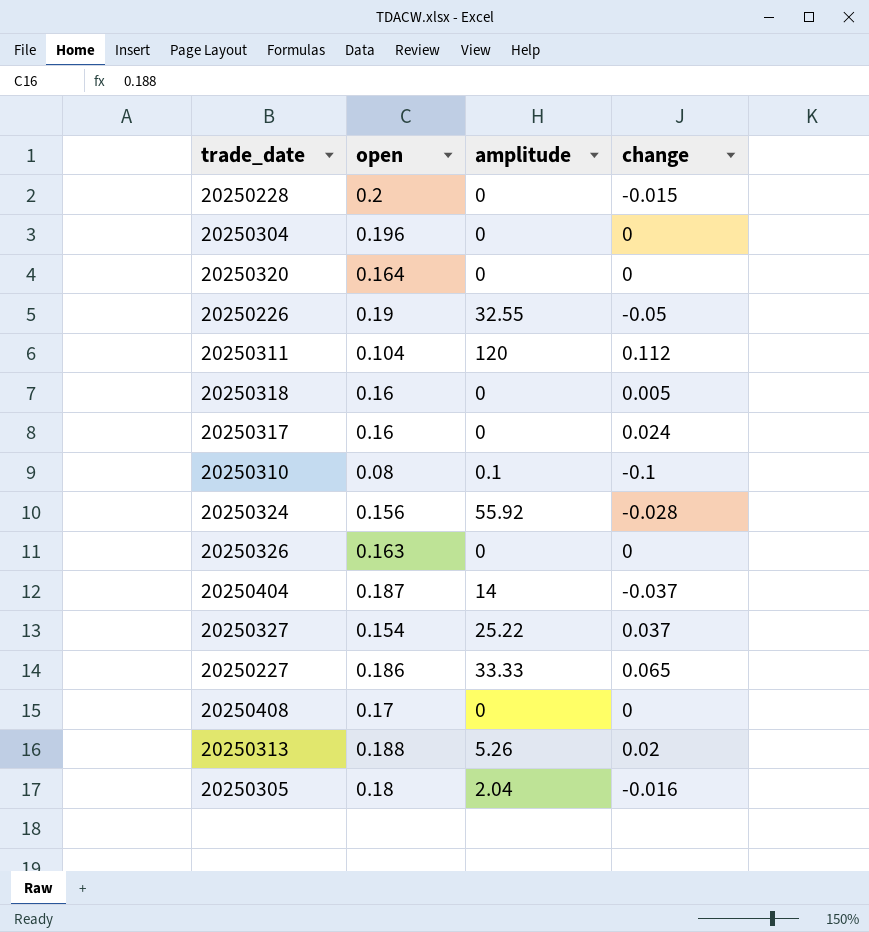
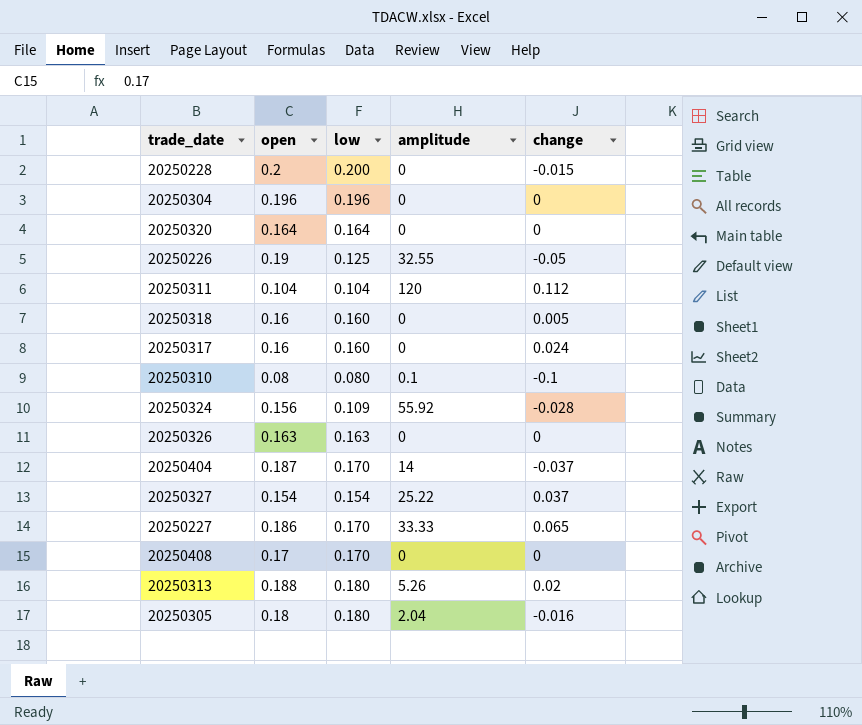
column low | position: none -> 3

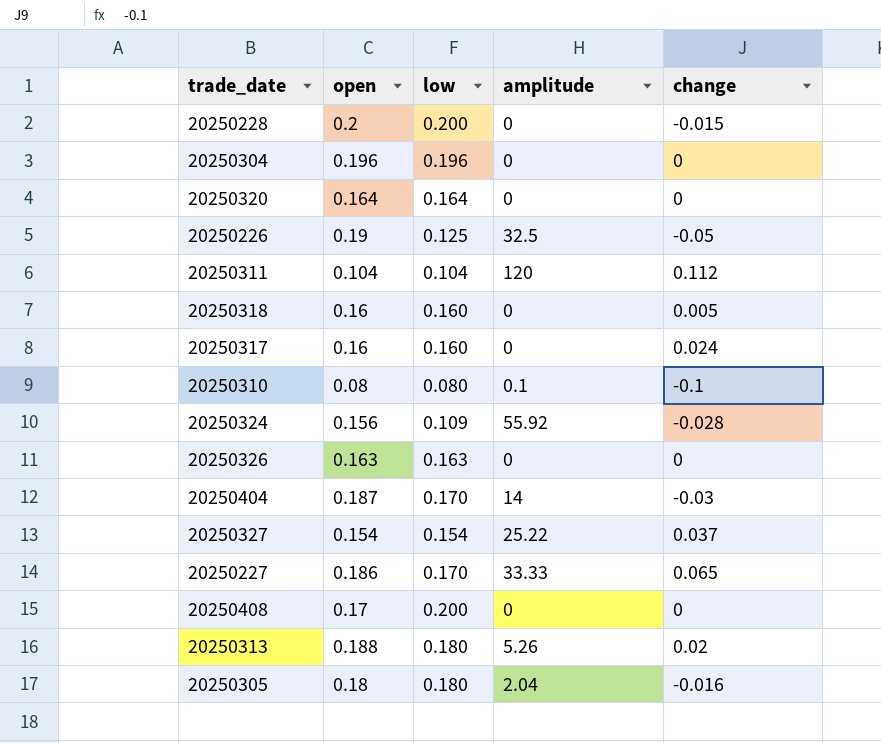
20250226 | amplitude: 32.55 -> 32.5
20250404 | change: -0.037 -> -0.03
20250408 | low: 0.170 -> 0.200

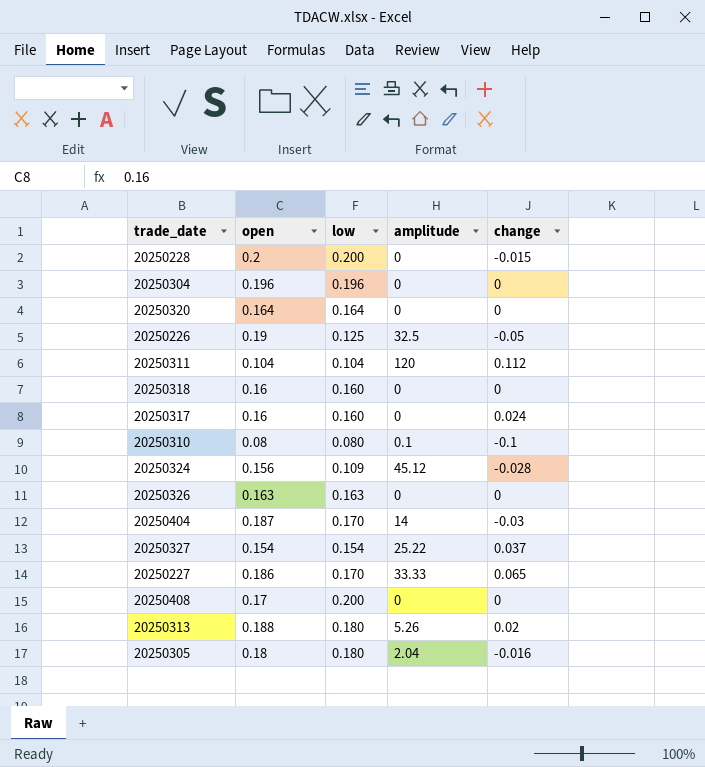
20250318 | change: 0.005 -> 0
20250324 | amplitude: 55.92 -> 45.12

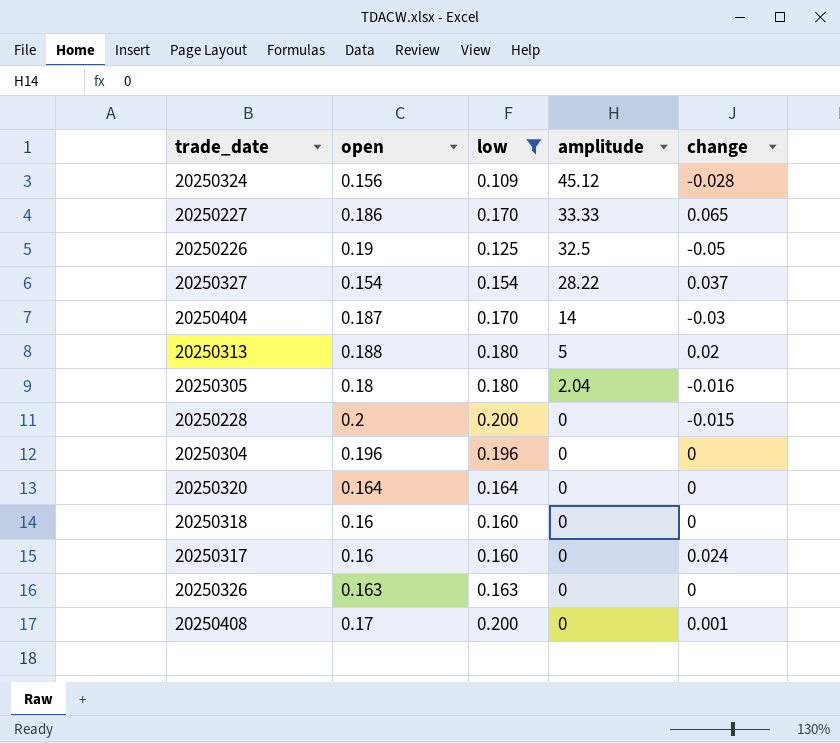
filter: none -> low >= 0.109
row order: none -> amplitude descending
20250327 | amplitude: 25.22 -> 28.22
20250313 | amplitude: 5.26 -> 5
20250408 | change: 0 -> 0.001

